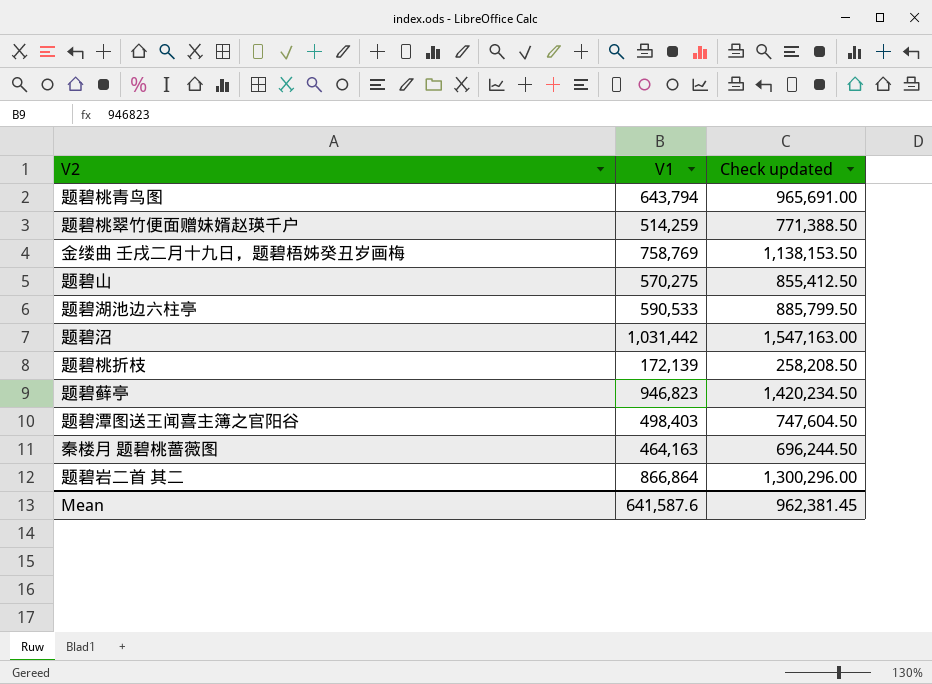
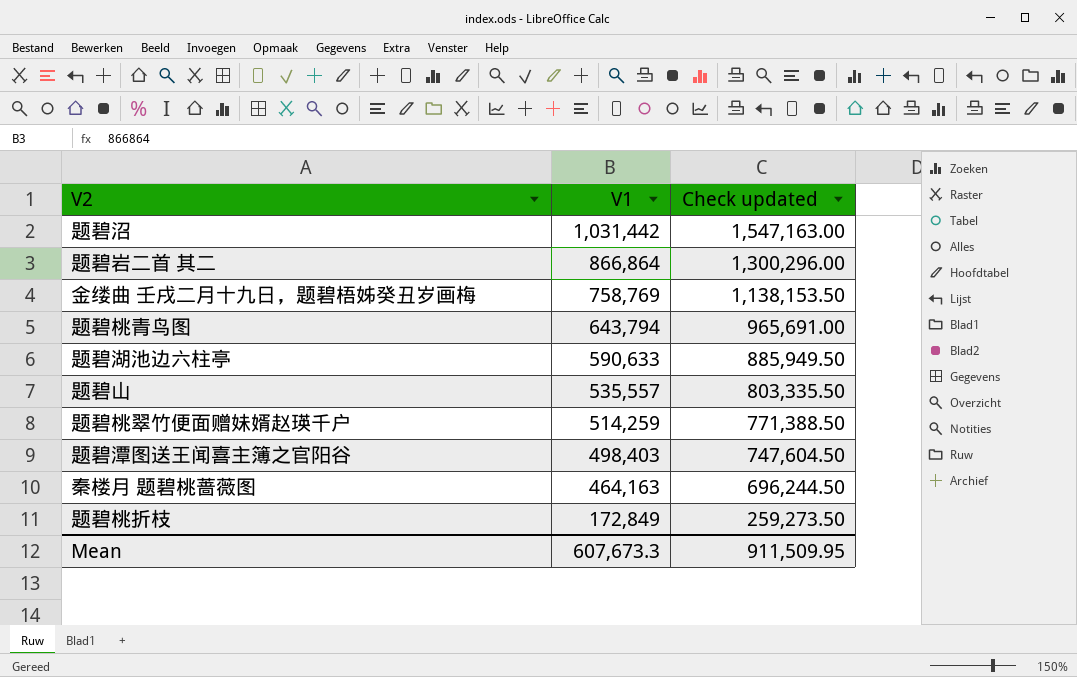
row order: none -> V1 descending
row 题碧藓亭: 946,823 | 1,420,234.50 -> none
题碧湖池边六柱亭 | V1: 590,533 -> 590,633
题碧湖池边六柱亭 | Check updated: 885,799.50 -> 885,949.50
题碧山 | V1: 570,275 -> 535,557
题碧山 | Check updated: 855,412.50 -> 803,335.50
题碧桃折枝 | V1: 172,139 -> 172,849
题碧桃折枝 | Check updated: 258,208.50 -> 259,273.50
Mean | V1: 641,587.6 -> 607,673.3
Mean | Check updated: 962,381.45 -> 911,509.95

